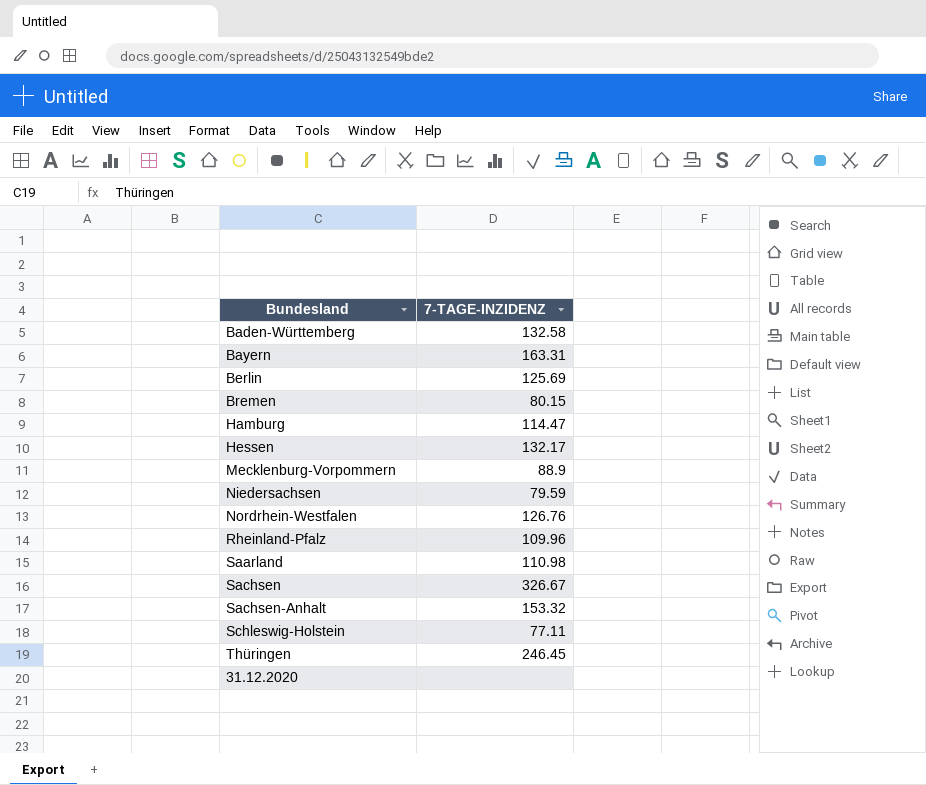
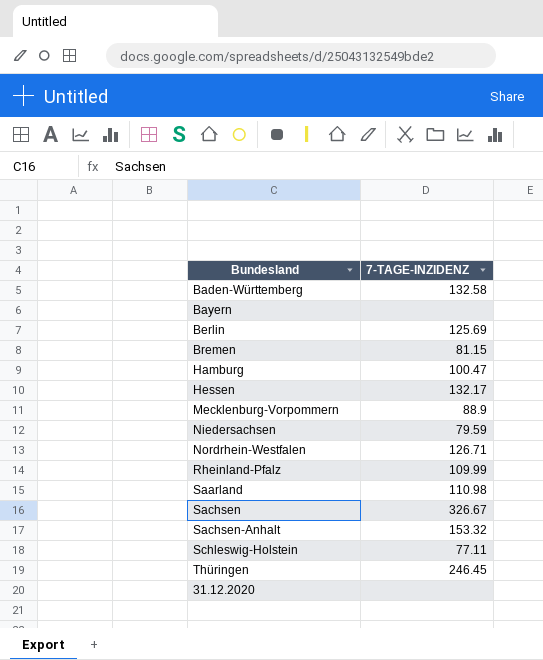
Bayern | 7-TAGE-INZIDENZ: 163.31 -> none
Bremen | 7-TAGE-INZIDENZ: 80.15 -> 81.15
Hamburg | 7-TAGE-INZIDENZ: 114.47 -> 100.47
Nordrhein-Westfalen | 7-TAGE-INZIDENZ: 126.76 -> 126.71
Rheinland-Pfalz | 7-TAGE-INZIDENZ: 109.96 -> 109.99

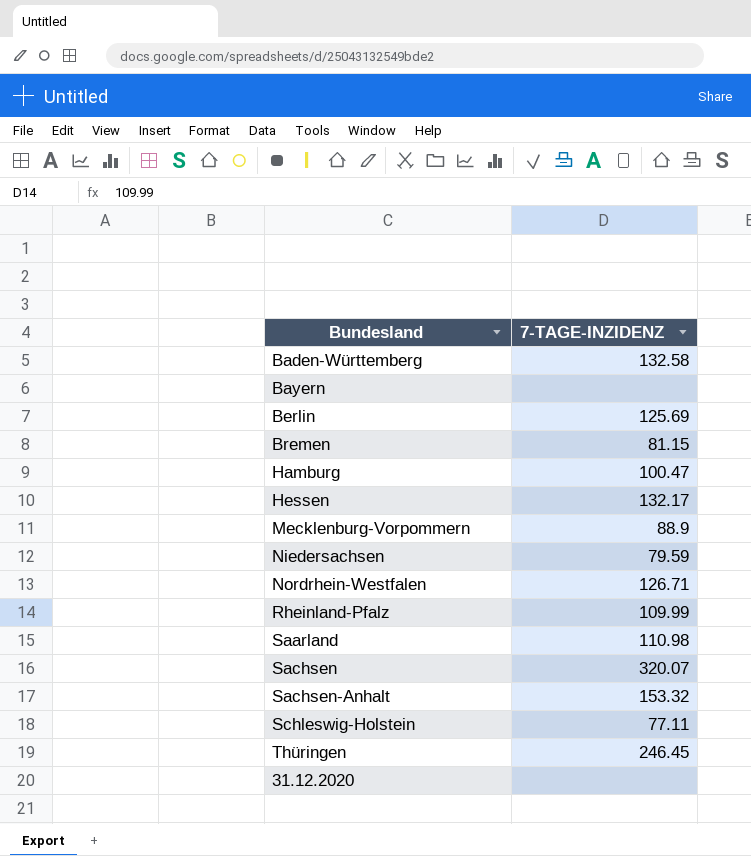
Sachsen | 7-TAGE-INZIDENZ: 326.67 -> 320.07

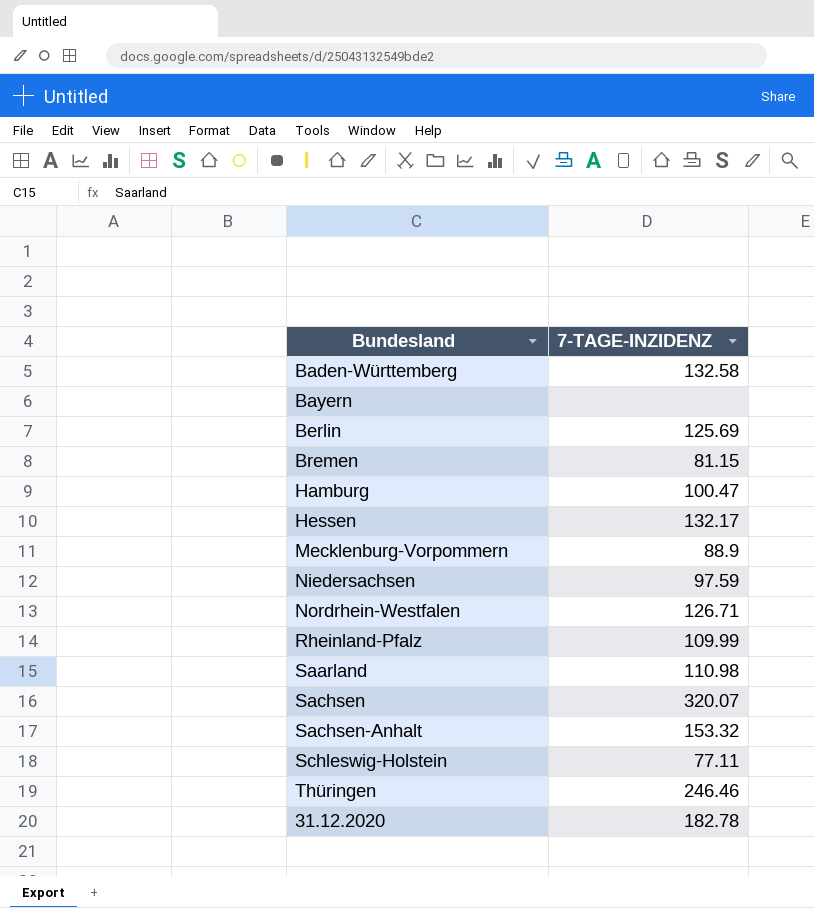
Niedersachsen | 7-TAGE-INZIDENZ: 79.59 -> 97.59
Thüringen | 7-TAGE-INZIDENZ: 246.45 -> 246.46
31.12.2020 | 7-TAGE-INZIDENZ: none -> 182.78

